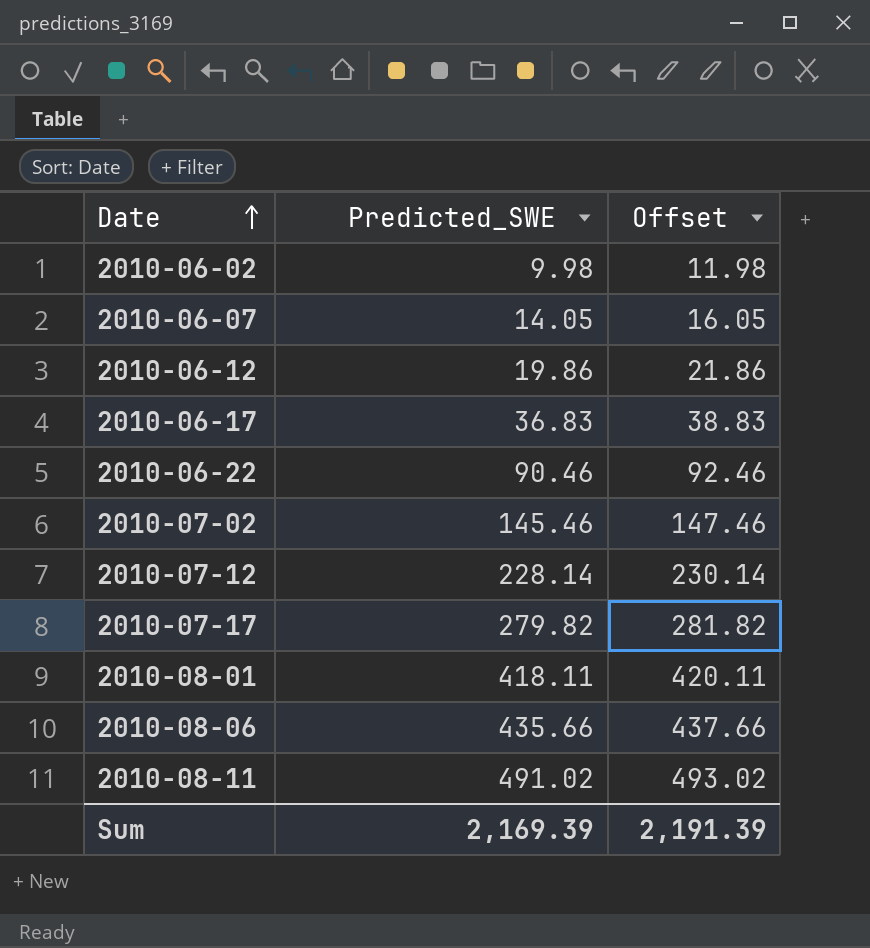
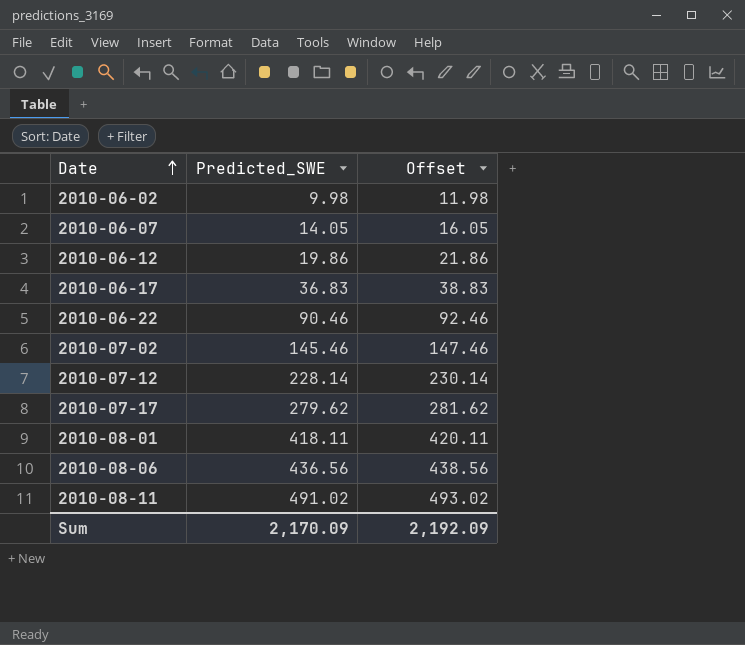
2010-07-17 | Predicted_SWE: 279.82 -> 279.62
2010-07-17 | Offset: 281.82 -> 281.62
2010-08-06 | Predicted_SWE: 435.66 -> 436.56
2010-08-06 | Offset: 437.66 -> 438.56
Sum | Predicted_SWE: 2,169.39 -> 2,170.09
Sum | Offset: 2,191.39 -> 2,192.09

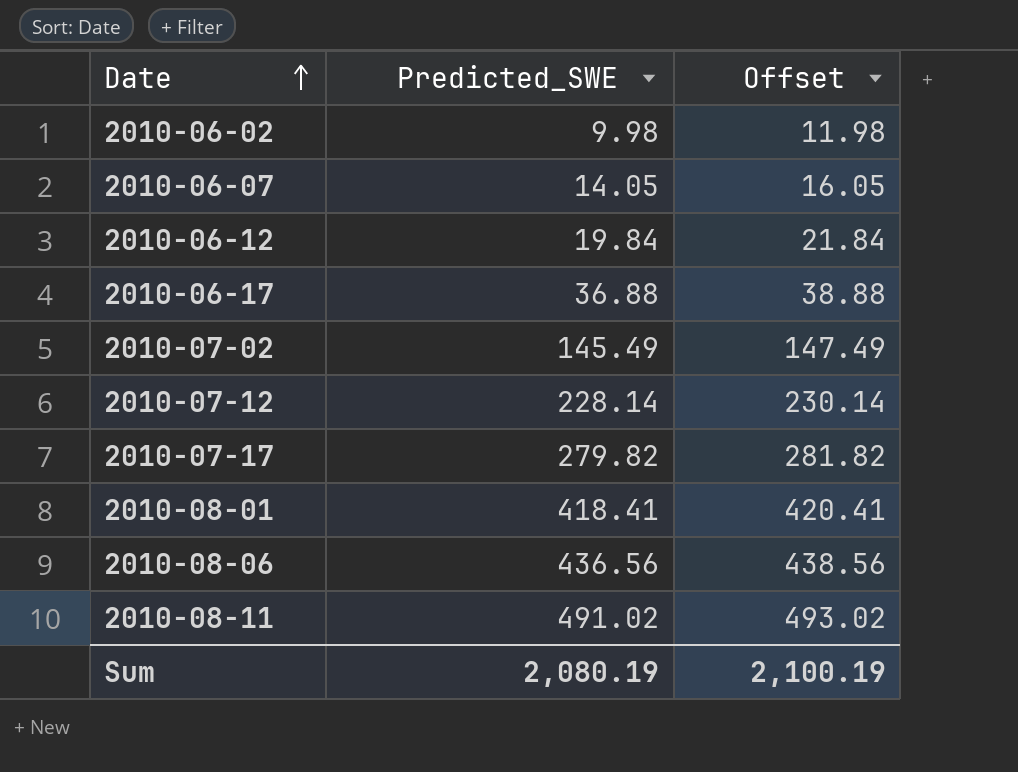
row 2010-06-22: 90.46 | 92.46 -> none
2010-06-12 | Predicted_SWE: 19.86 -> 19.84
2010-06-12 | Offset: 21.86 -> 21.84
2010-06-17 | Predicted_SWE: 36.83 -> 36.88
2010-06-17 | Offset: 38.83 -> 38.88
2010-07-02 | Predicted_SWE: 145.46 -> 145.49
2010-07-02 | Offset: 147.46 -> 147.49
2010-07-17 | Predicted_SWE: 279.62 -> 279.82
2010-07-17 | Offset: 281.62 -> 281.82
2010-08-01 | Predicted_SWE: 418.11 -> 418.41
2010-08-01 | Offset: 420.11 -> 420.41
Sum | Predicted_SWE: 2,170.09 -> 2,080.19
Sum | Offset: 2,192.09 -> 2,100.19

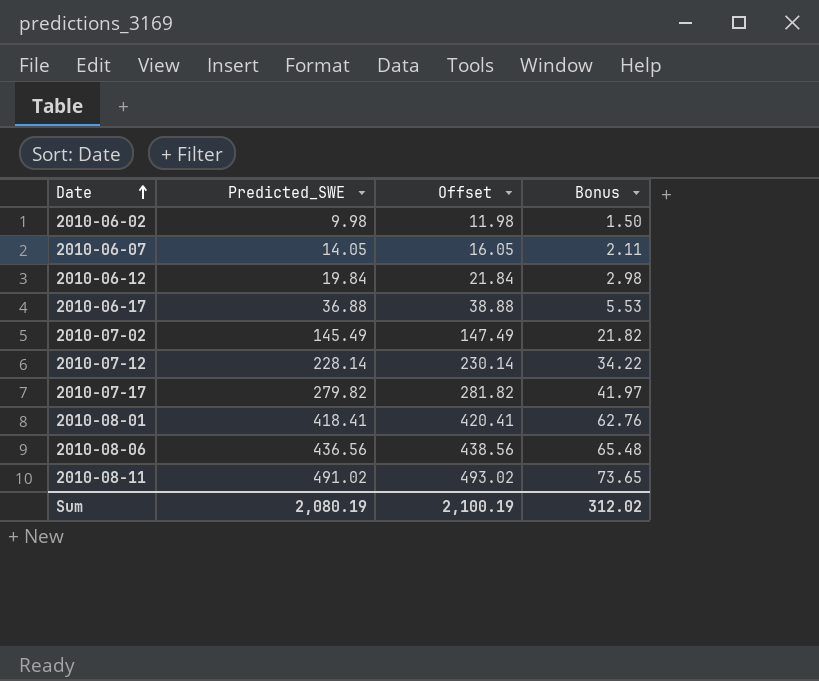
column Bonus | formula: none -> [Predicted_SWE] * 0.15

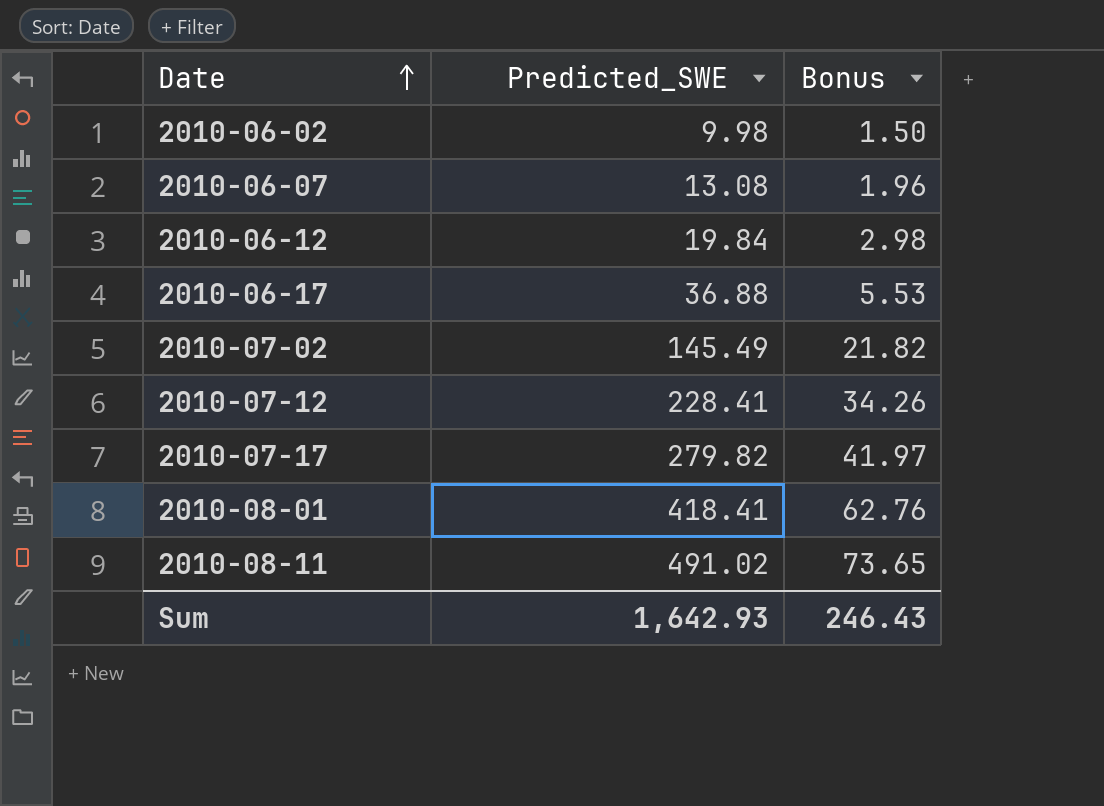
column Offset | formula: [Predicted_SWE] + 2 -> none
row 2010-08-06: 436.56 | 438.56 | 65.48 -> none
2010-06-07 | Predicted_SWE: 14.05 -> 13.08
2010-06-07 | Bonus: 2.11 -> 1.96
2010-07-12 | Predicted_SWE: 228.14 -> 228.41
2010-07-12 | Bonus: 34.22 -> 34.26
Sum | Predicted_SWE: 2,080.19 -> 1,642.93
Sum | Bonus: 312.02 -> 246.43

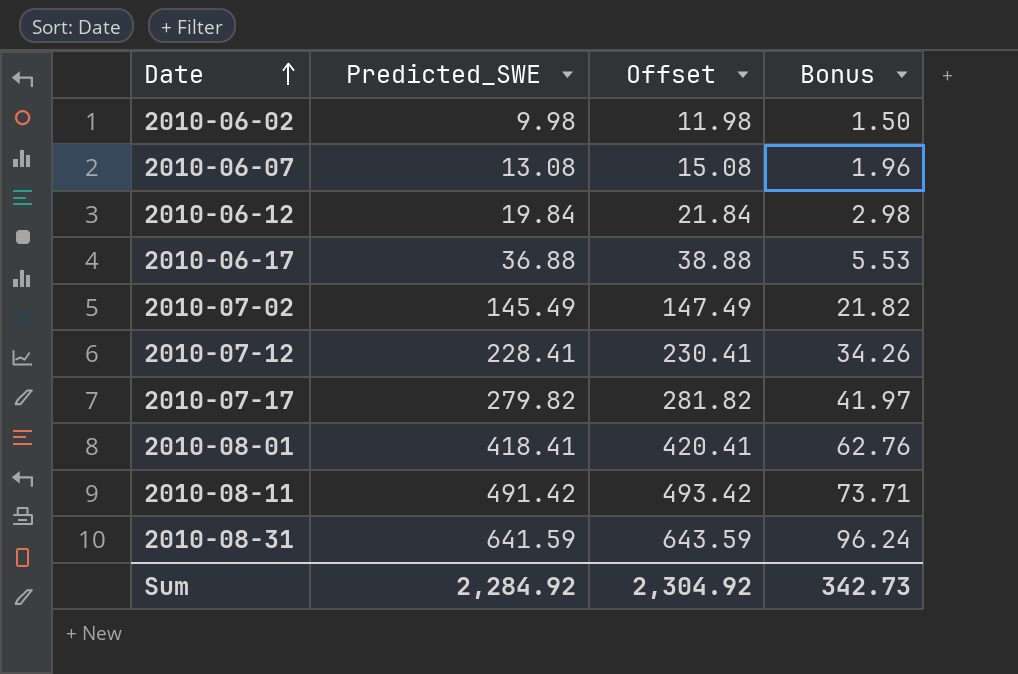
column Offset | formula: none -> [Predicted_SWE] + 2
2010-08-11 | Predicted_SWE: 491.02 -> 491.42
2010-08-11 | Bonus: 73.65 -> 73.71
row 2010-08-31: none -> 641.59 | 643.59 | 96.24
Sum | Predicted_SWE: 1,642.93 -> 2,284.92
Sum | Bonus: 246.43 -> 342.73

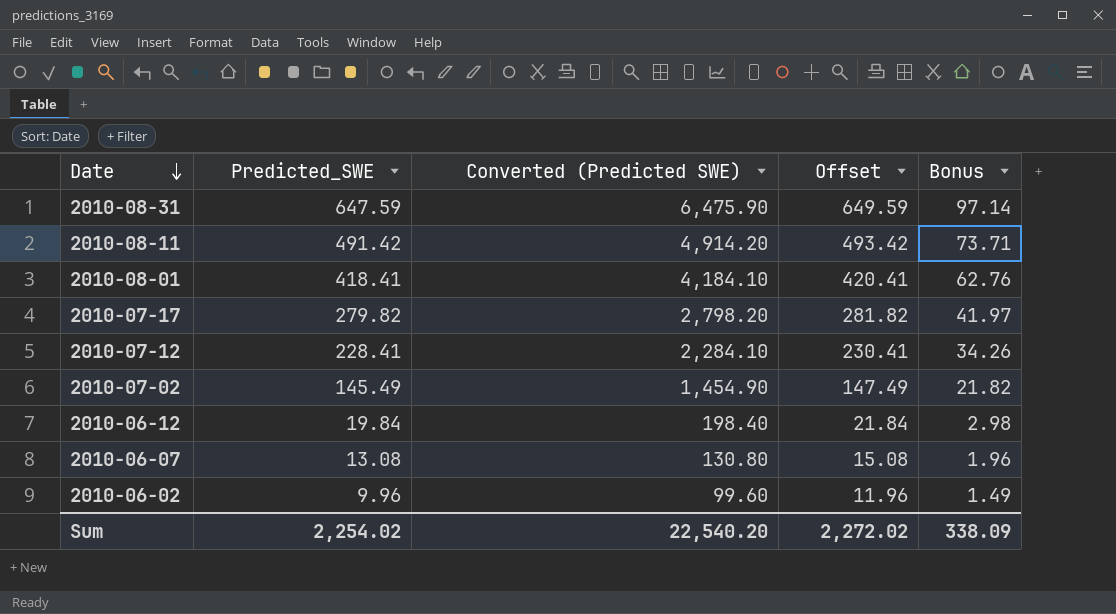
row order: Date ascending -> Date descending
column Converted (Predicted SWE) | formula: none -> [Predicted_SWE] * 10
row 2010-06-17: 36.88 | 38.88 | 5.53 -> none
2010-08-31 | Predicted_SWE: 641.59 -> 647.59
2010-08-31 | Offset: 643.59 -> 649.59
2010-08-31 | Bonus: 96.24 -> 97.14
2010-06-02 | Predicted_SWE: 9.98 -> 9.96
2010-06-02 | Offset: 11.98 -> 11.96
2010-06-02 | Bonus: 1.50 -> 1.49
Sum | Predicted_SWE: 2,284.92 -> 2,254.02
Sum | Offset: 2,304.92 -> 2,272.02
Sum | Bonus: 342.73 -> 338.09

